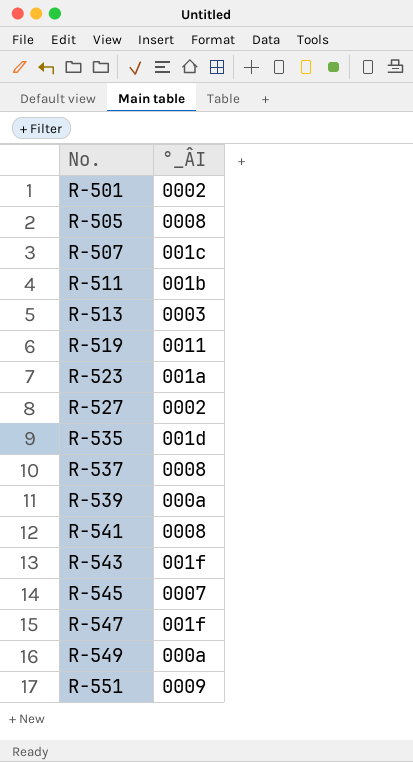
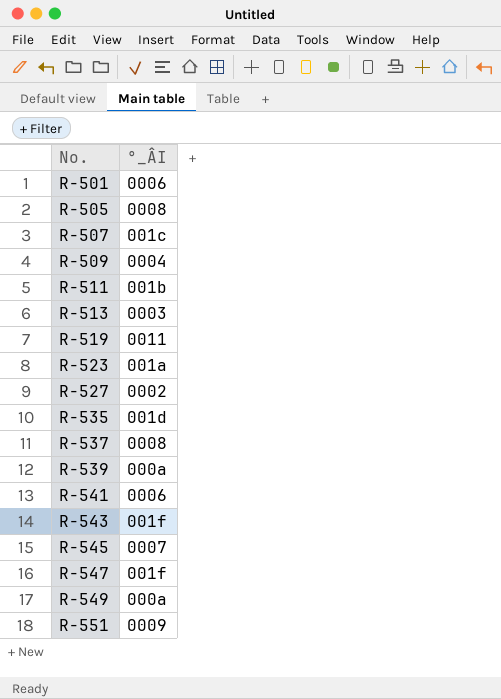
R-501 | °_ÂI: 0002 -> 0006
row R-509: none -> 0004
R-541 | °_ÂI: 0008 -> 0006

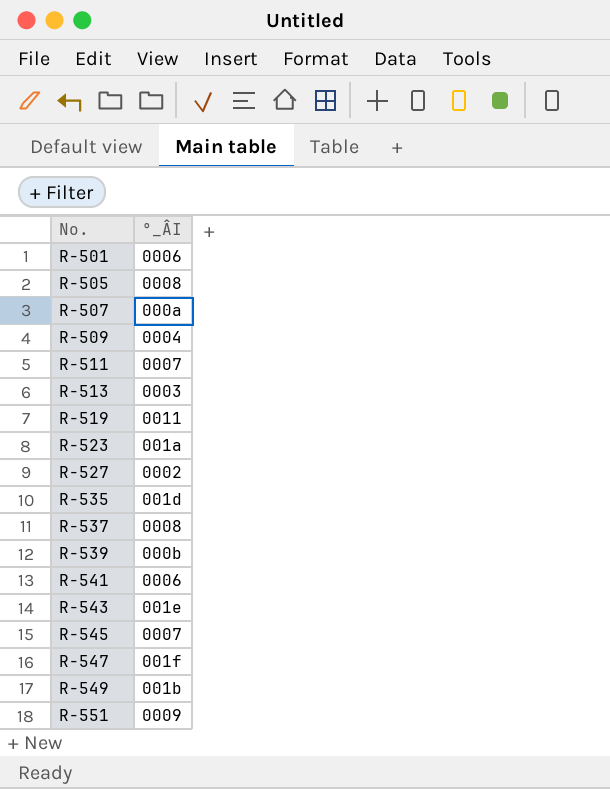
R-507 | °_ÂI: 001c -> 000a
R-511 | °_ÂI: 001b -> 0007
R-539 | °_ÂI: 000a -> 000b
R-543 | °_ÂI: 001f -> 001e
R-549 | °_ÂI: 000a -> 001b

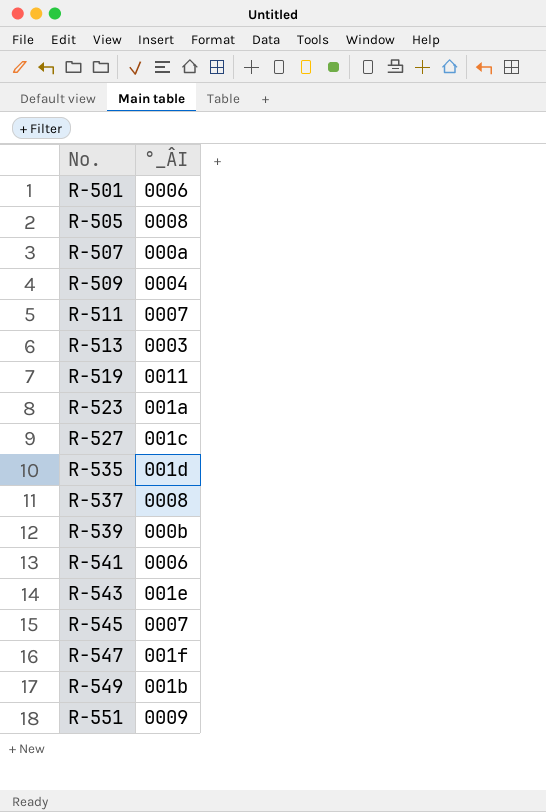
R-527 | °_ÂI: 0002 -> 001c

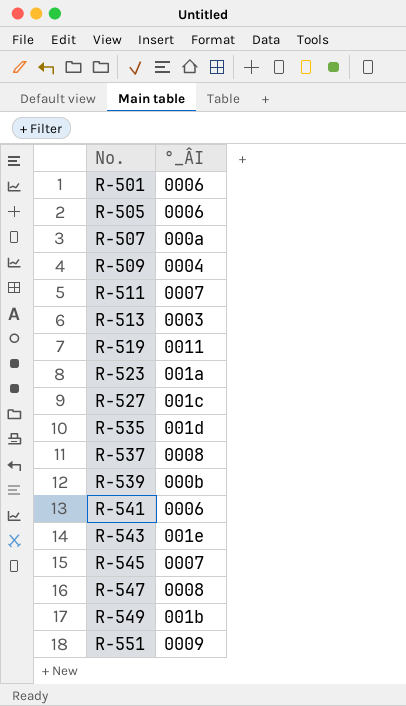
R-505 | °_ÂI: 0008 -> 0006
R-547 | °_ÂI: 001f -> 0008

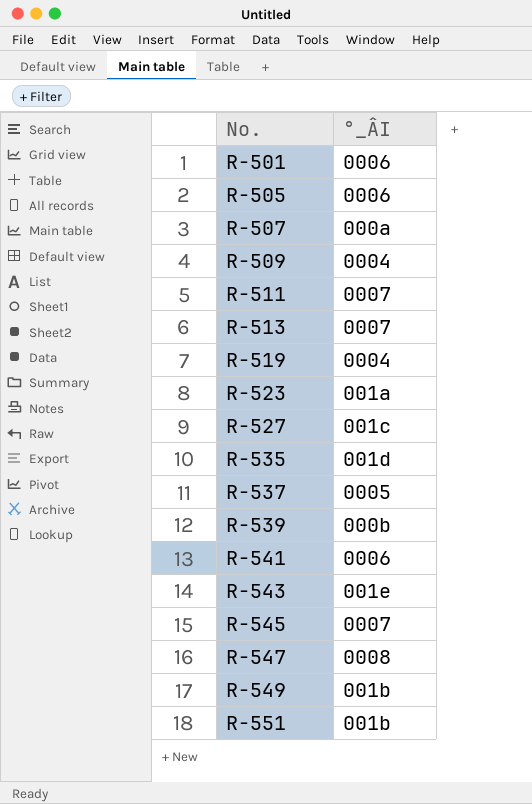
R-513 | °_ÂI: 0003 -> 0007
R-519 | °_ÂI: 0011 -> 0004
R-537 | °_ÂI: 0008 -> 0005
R-551 | °_ÂI: 0009 -> 001b

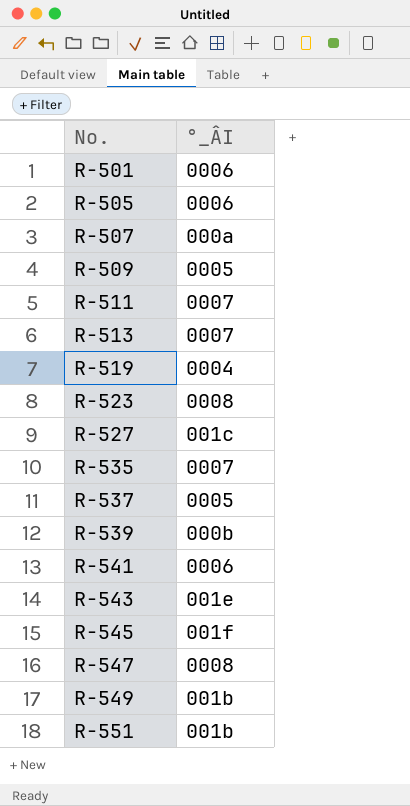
R-509 | °_ÂI: 0004 -> 0005
R-523 | °_ÂI: 001a -> 0008
R-535 | °_ÂI: 001d -> 0007
R-545 | °_ÂI: 0007 -> 001f

